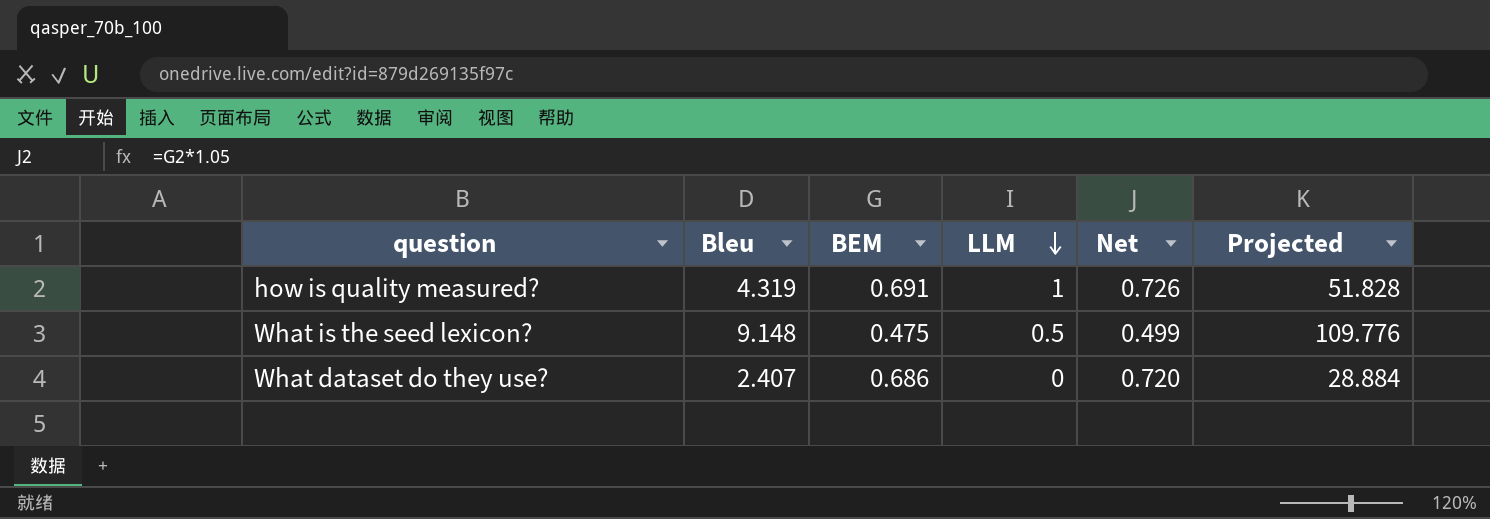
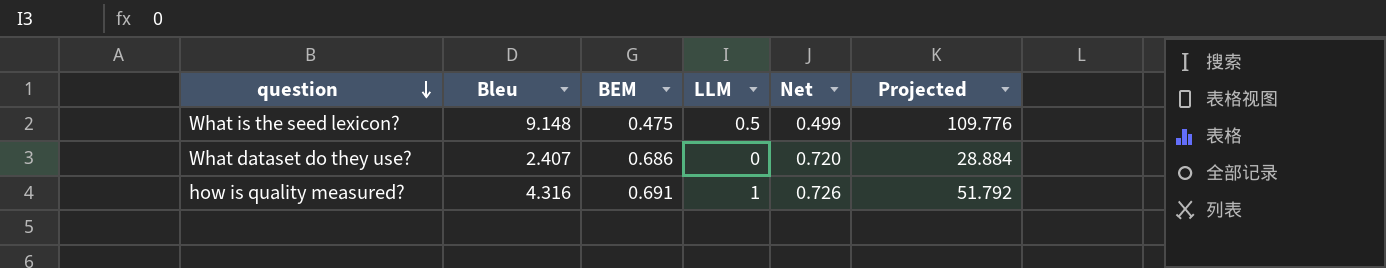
row order: LLM descending -> question descending
how is quality measured? | Bleu: 4.319 -> 4.316
how is quality measured? | Projected: 51.828 -> 51.792

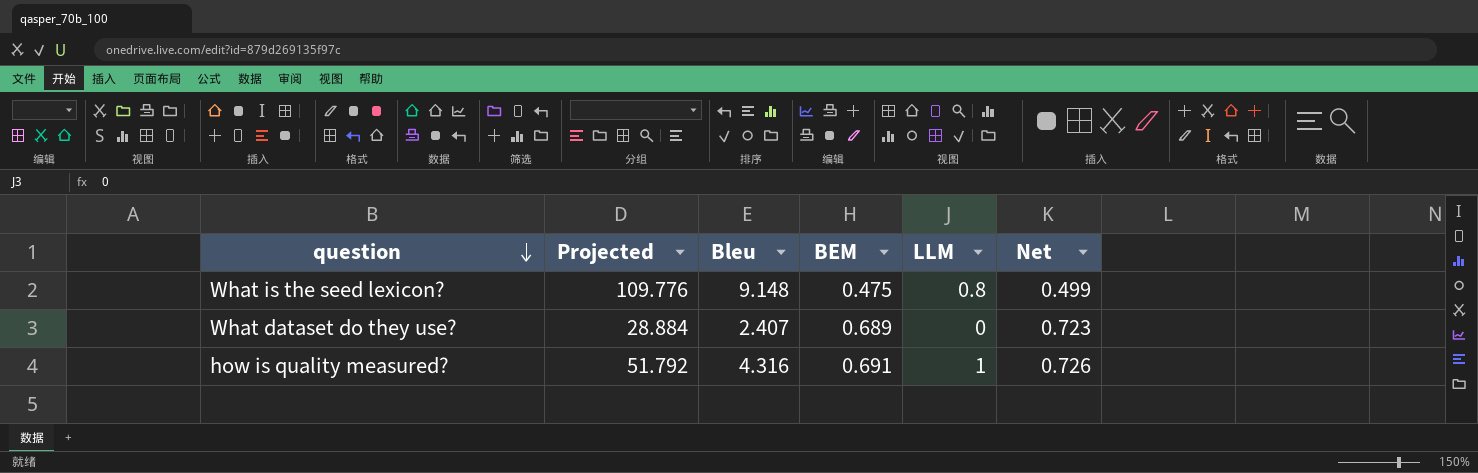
column Projected | position: 6 -> 2
What is the seed lexicon? | LLM: 0.5 -> 0.8
What dataset do they use? | BEM: 0.686 -> 0.689
What dataset do they use? | Net: 0.720 -> 0.723

